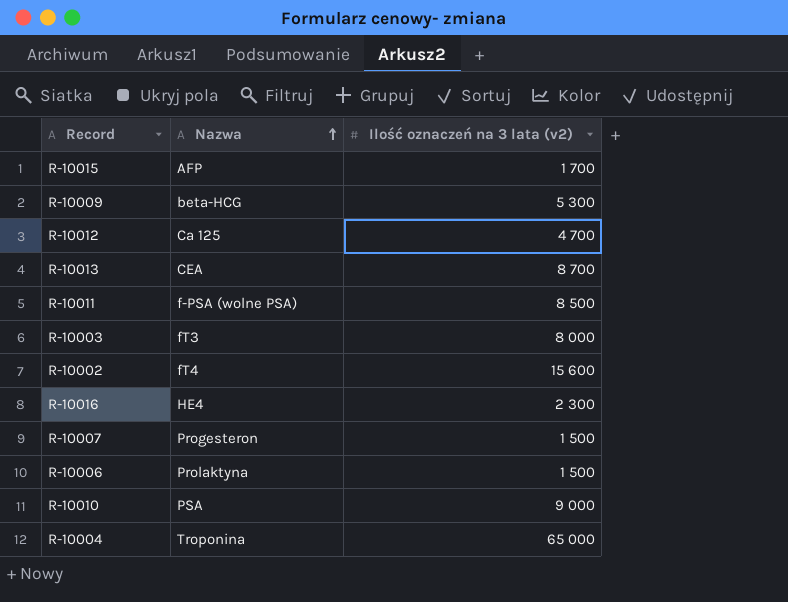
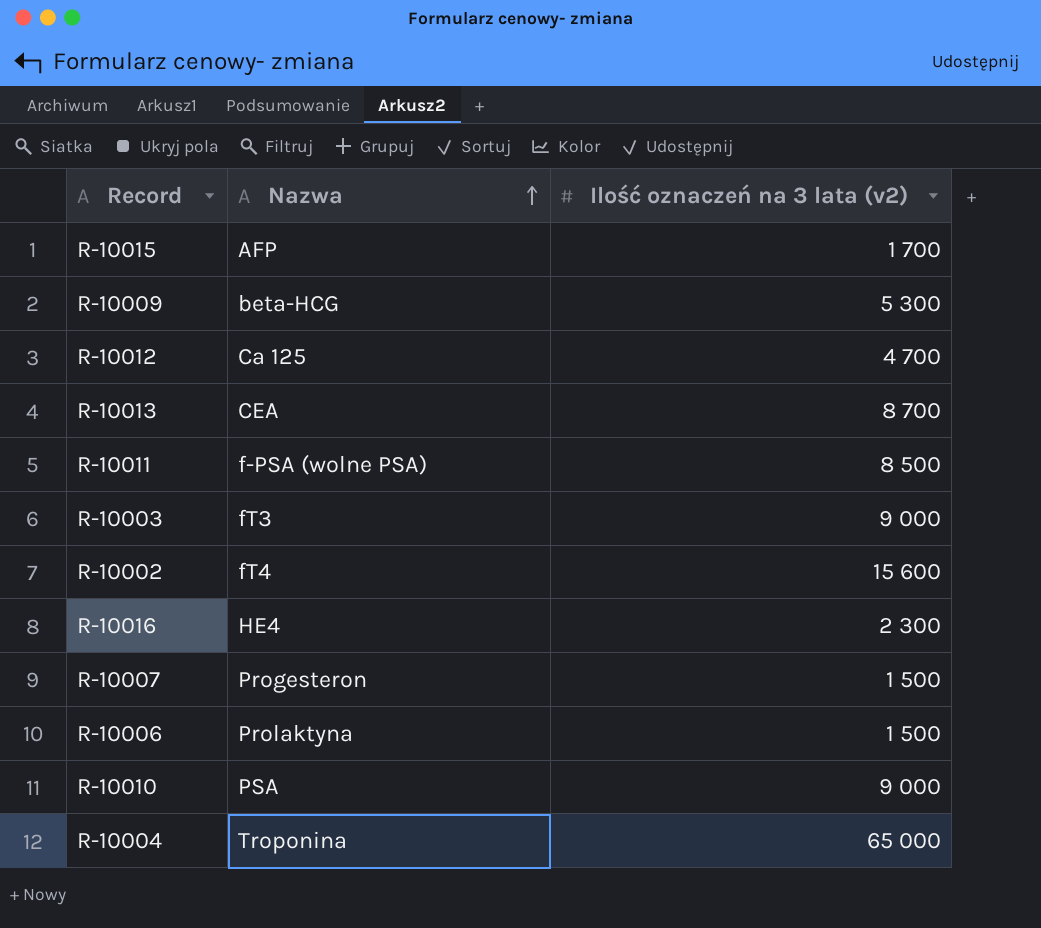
R-10003 | Ilość oznaczeń na 3 lata (v2): 8 000 -> 9 000

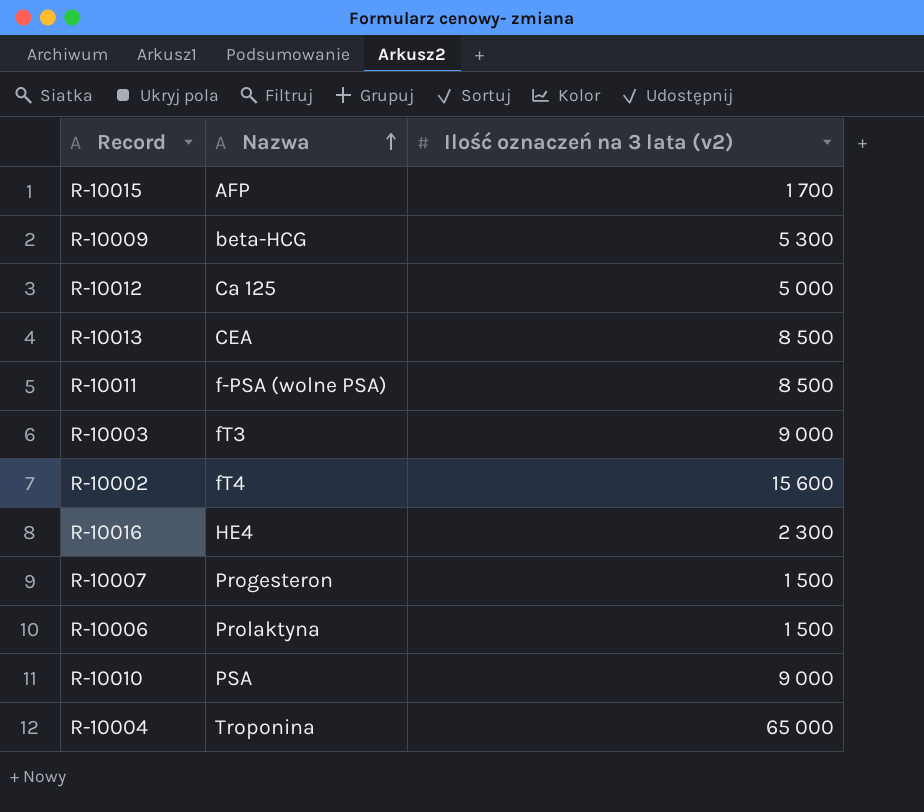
R-10012 | Ilość oznaczeń na 3 lata (v2): 4 700 -> 5 000
R-10013 | Ilość oznaczeń na 3 lata (v2): 8 700 -> 8 500

